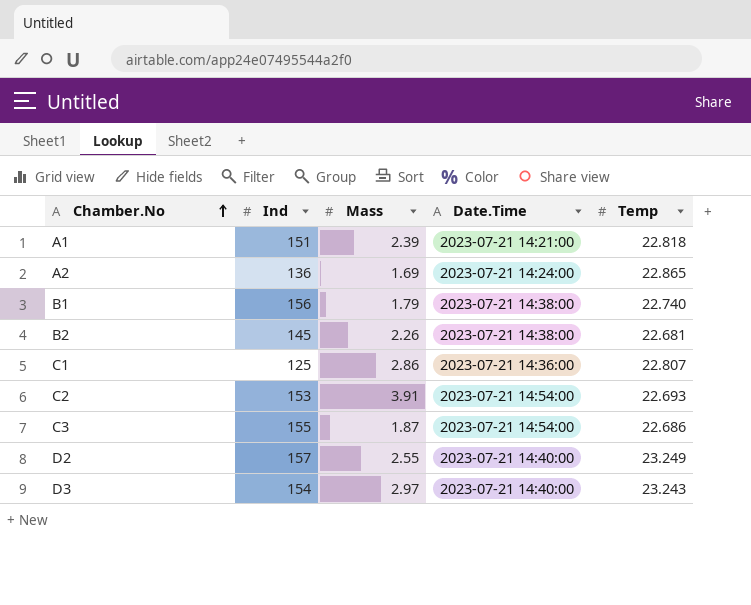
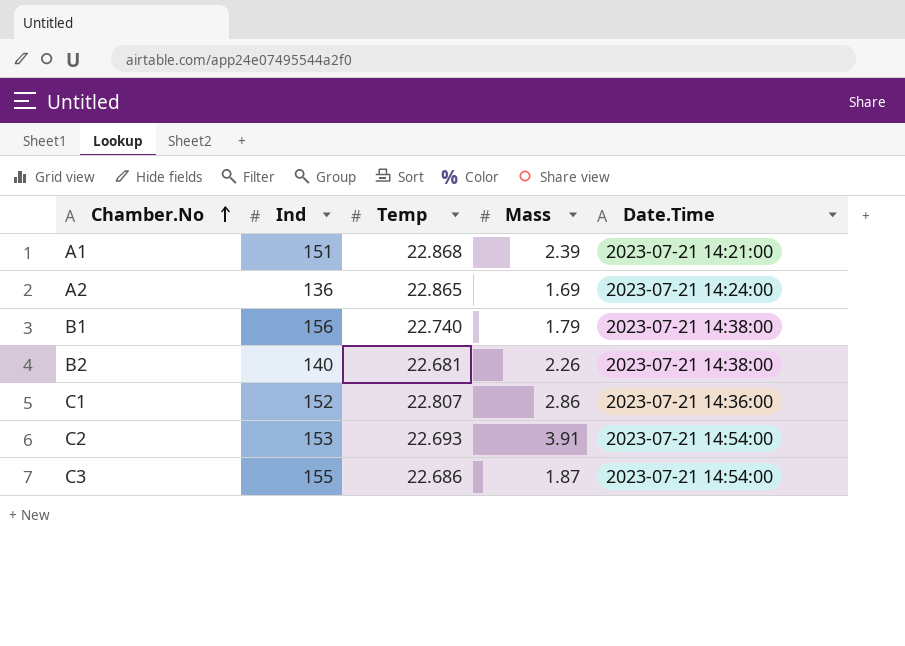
column Temp | position: 5 -> 3
row D2: 157 | 2.55 | 2023-07-21 14:40:00 | 23.249 -> none
row D3: 154 | 2.97 | 2023-07-21 14:40:00 | 23.243 -> none
A1 | Temp: 22.818 -> 22.868
B2 | Ind: 145 -> 140
C1 | Ind: 125 -> 152

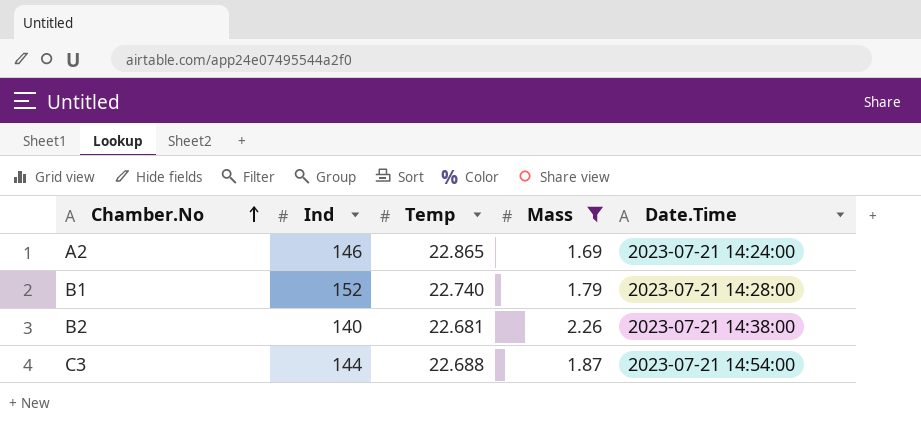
filter: none -> Mass <= 2.26
A2 | Ind: 136 -> 146
B1 | Ind: 156 -> 152
B1 | Date.Time: 2023-07-21 14:38:00 -> 2023-07-21 14:28:00
C3 | Ind: 155 -> 144
C3 | Temp: 22.686 -> 22.688

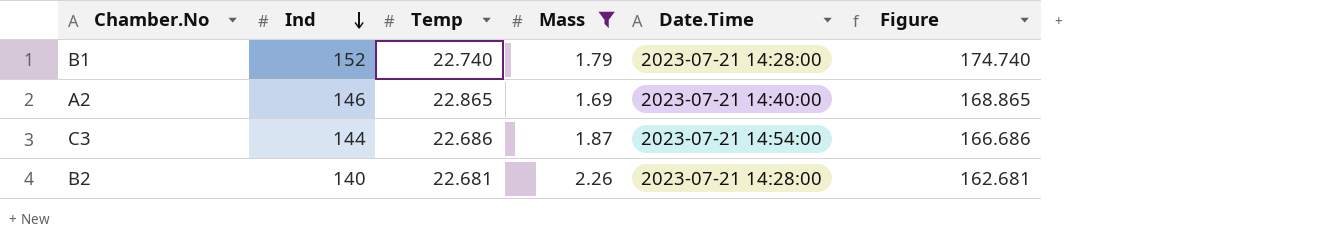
row order: Chamber.No ascending -> Ind descending
column Figure | formula: none -> [Ind] + [Temp]
A2 | Date.Time: 2023-07-21 14:24:00 -> 2023-07-21 14:40:00
C3 | Temp: 22.688 -> 22.686
B2 | Date.Time: 2023-07-21 14:38:00 -> 2023-07-21 14:28:00

